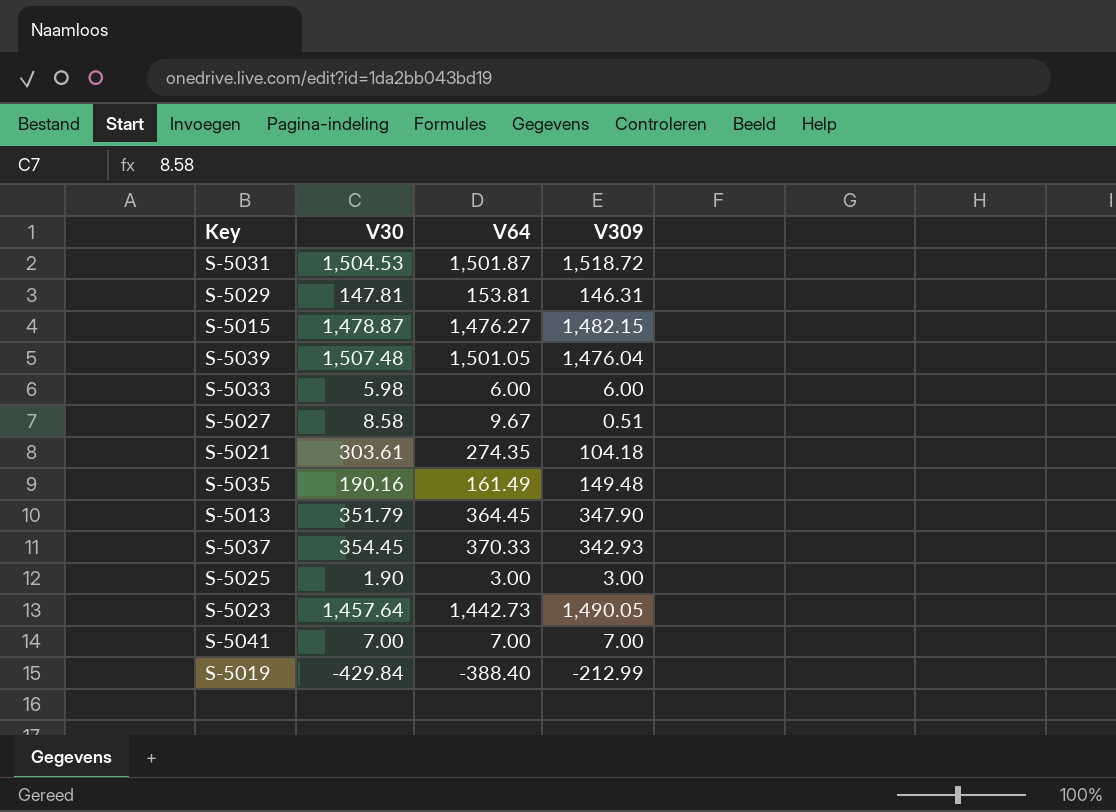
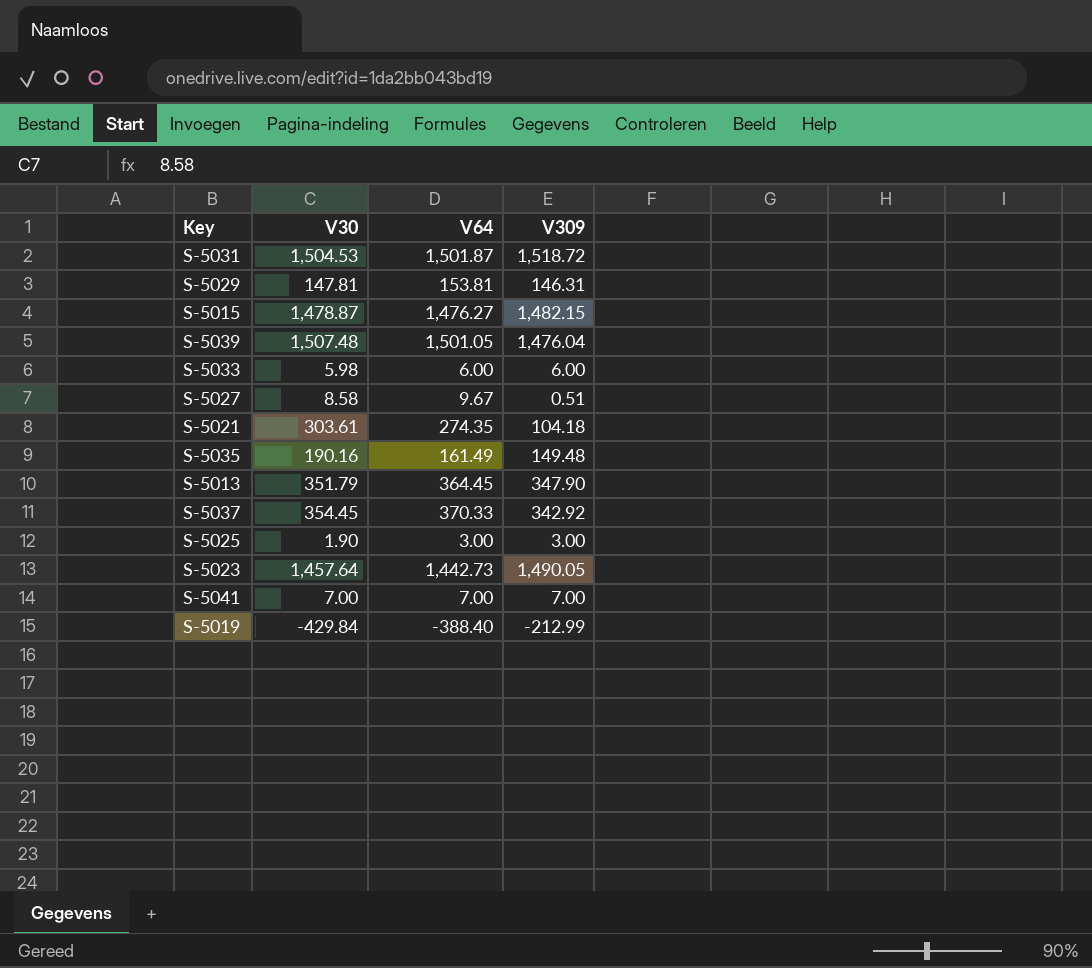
S-5037 | V309: 342.93 -> 342.92

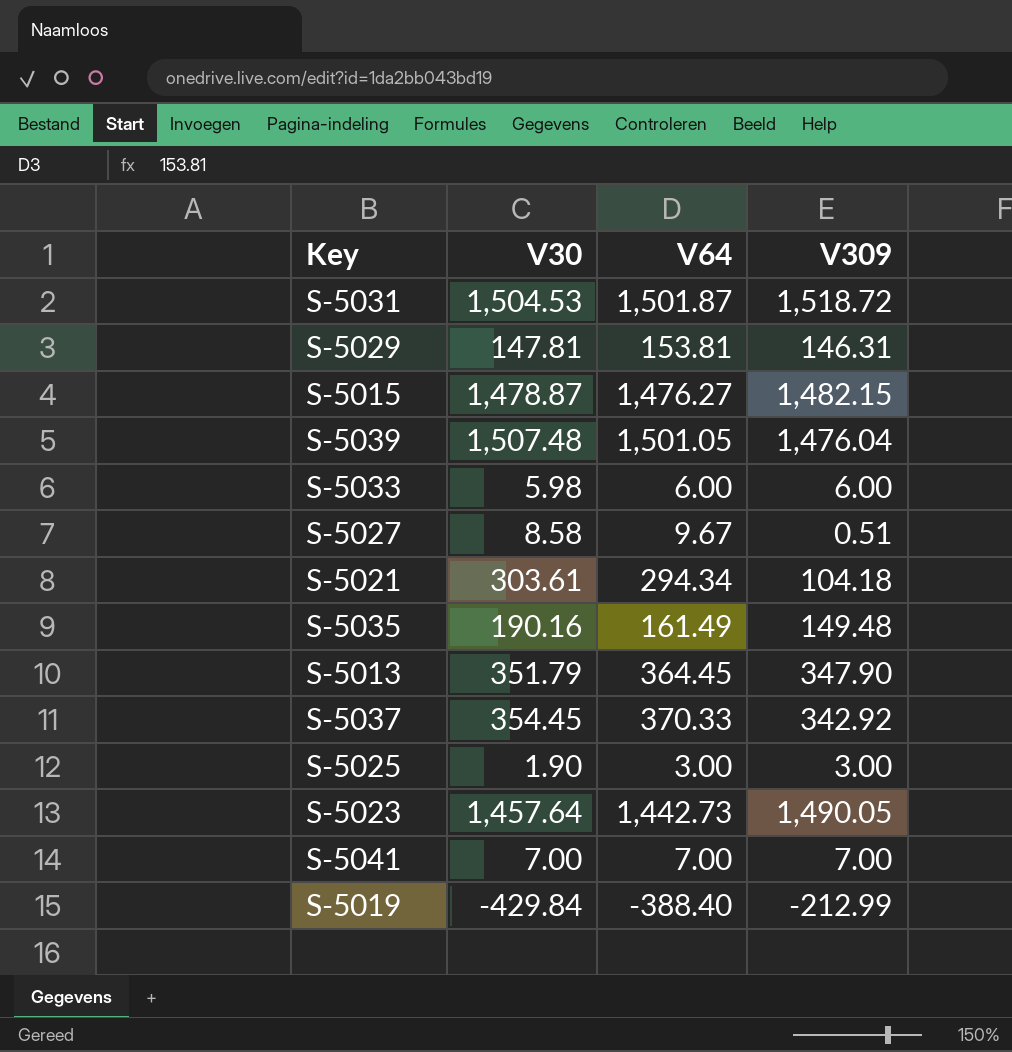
S-5021 | V64: 274.35 -> 294.34

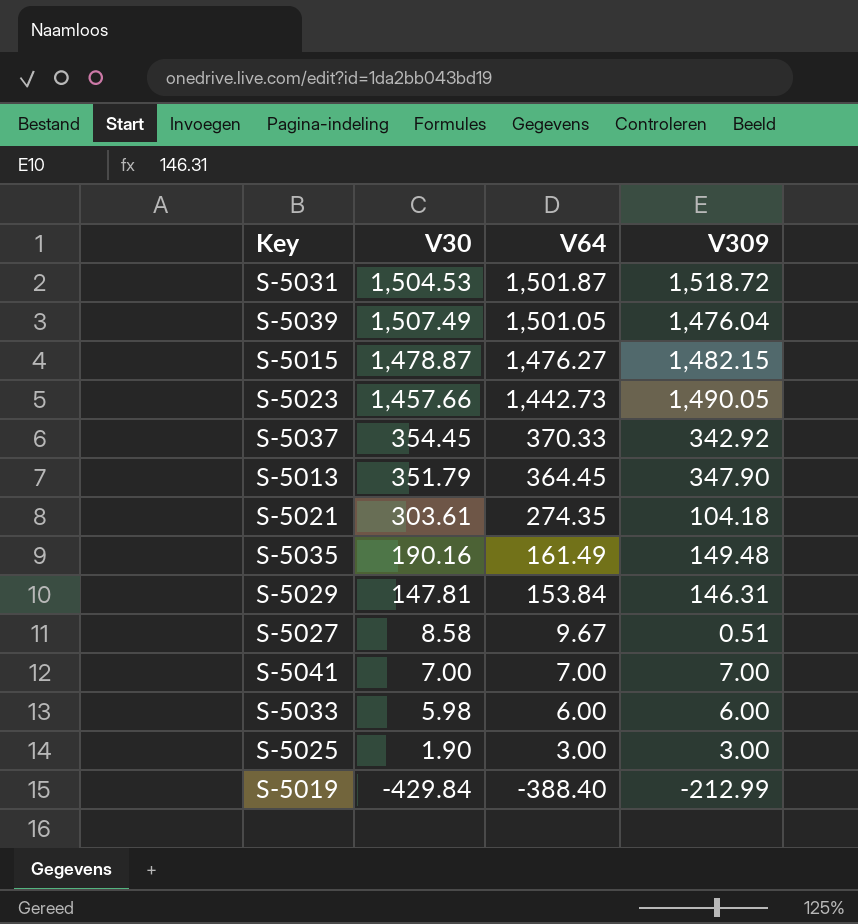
row order: none -> V64 descending
S-5039 | V30: 1,507.48 -> 1,507.49
S-5023 | V30: 1,457.64 -> 1,457.66
S-5021 | V64: 294.34 -> 274.35
S-5029 | V64: 153.81 -> 153.84

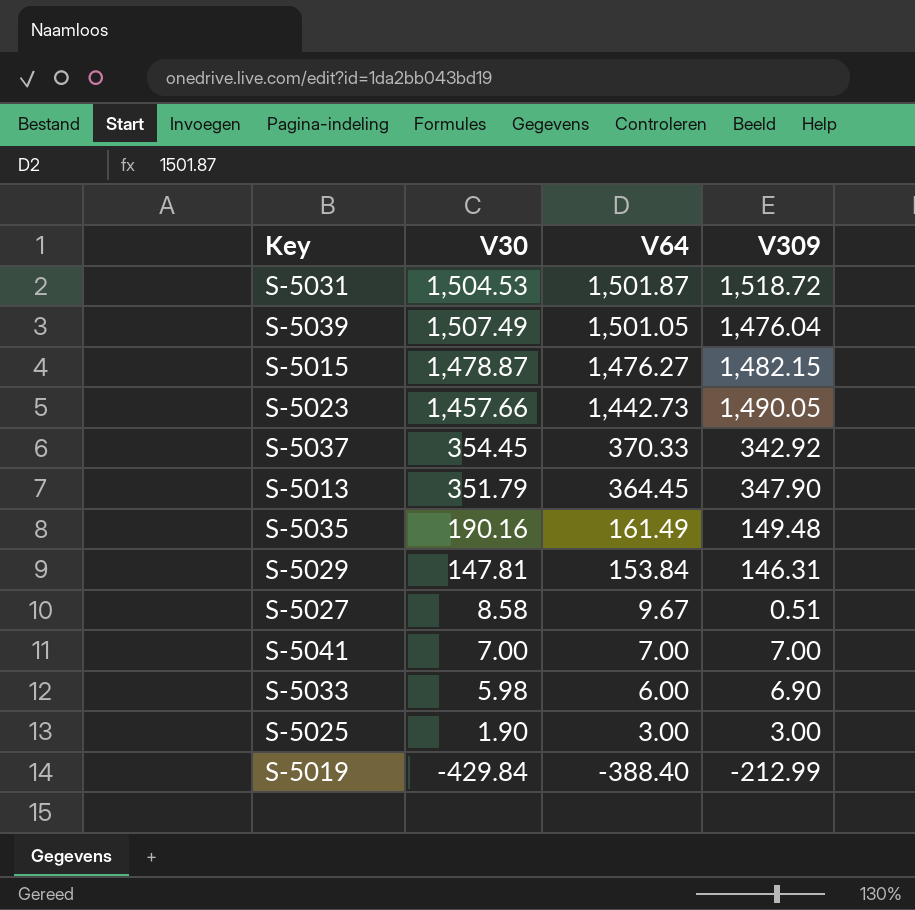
row S-5021: 303.61 | 274.35 | 104.18 -> none
S-5033 | V309: 6.00 -> 6.90

